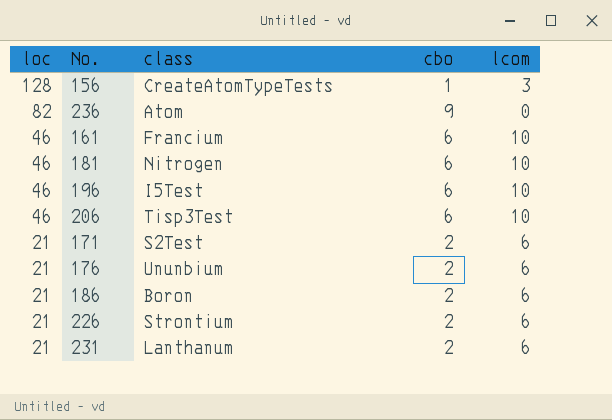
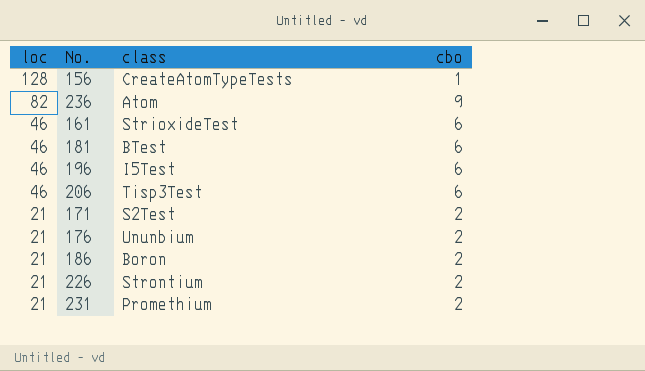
column lcom | position: 5 -> none
161 | class: Francium -> StrioxideTest
181 | class: Nitrogen -> BTest
231 | class: Lanthanum -> Promethium

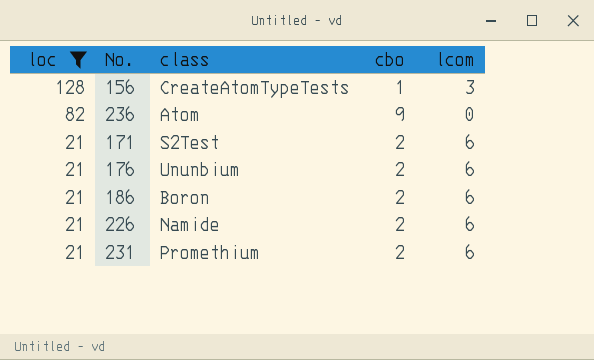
filter: none -> loc != 46
column lcom | position: none -> 5
226 | class: Strontium -> Namide

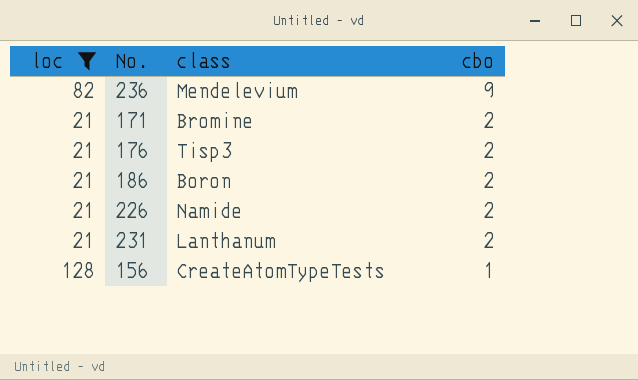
row order: loc descending -> cbo descending
column lcom | position: 5 -> none
236 | class: Atom -> Mendelevium
171 | class: S2Test -> Bromine
176 | class: Ununbium -> Tisp3
231 | class: Promethium -> Lanthanum

